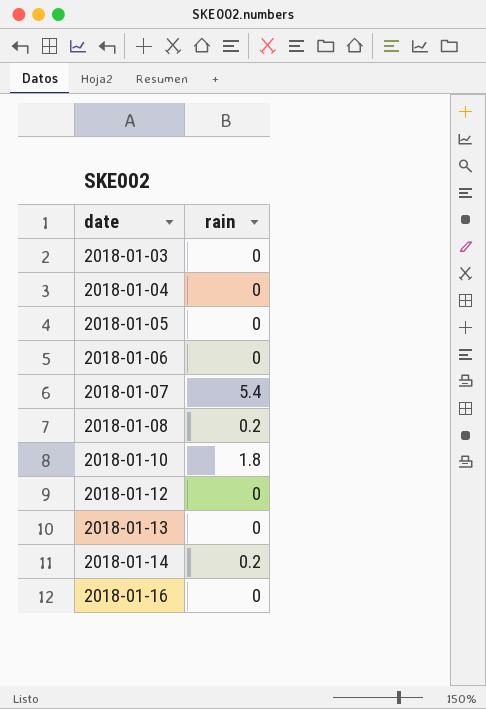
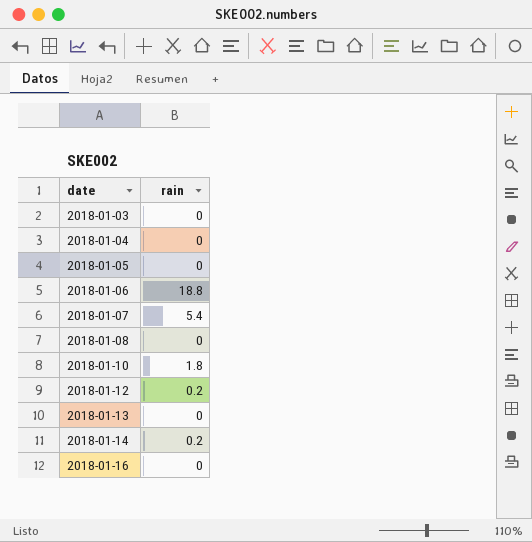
2018-01-06 | rain: 0 -> 18.8
2018-01-08 | rain: 0.2 -> 0
2018-01-12 | rain: 0 -> 0.2

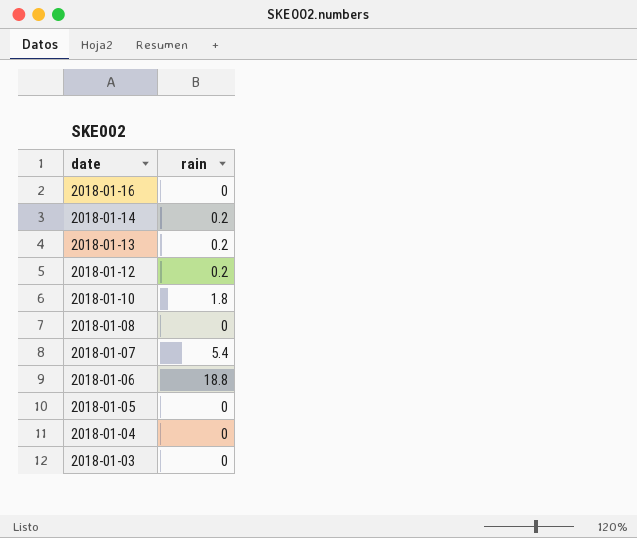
row order: date ascending -> date descending
2018-01-13 | rain: 0 -> 0.2

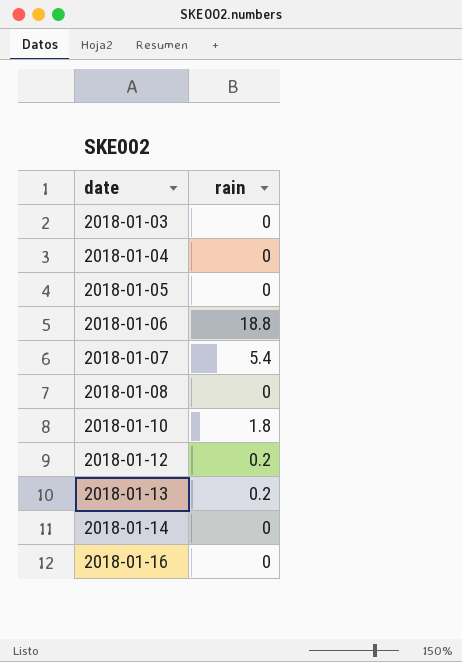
row order: date descending -> date ascending
2018-01-14 | rain: 0.2 -> 0

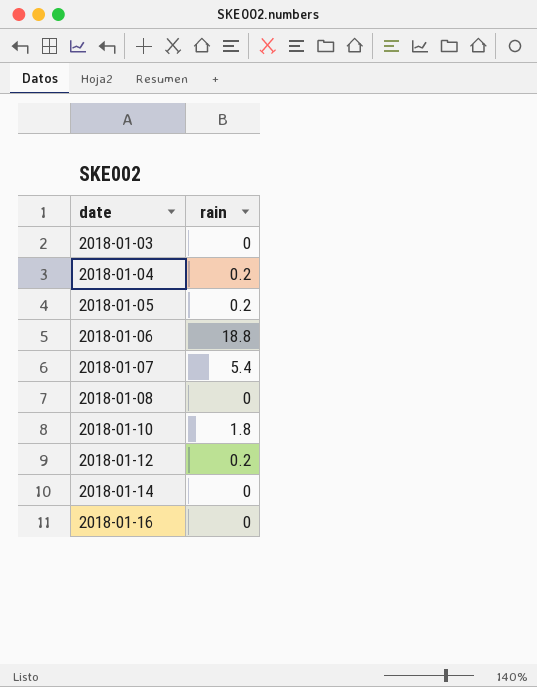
row 2018-01-13: 0.2 -> none
2018-01-04 | rain: 0 -> 0.2
2018-01-05 | rain: 0 -> 0.2

